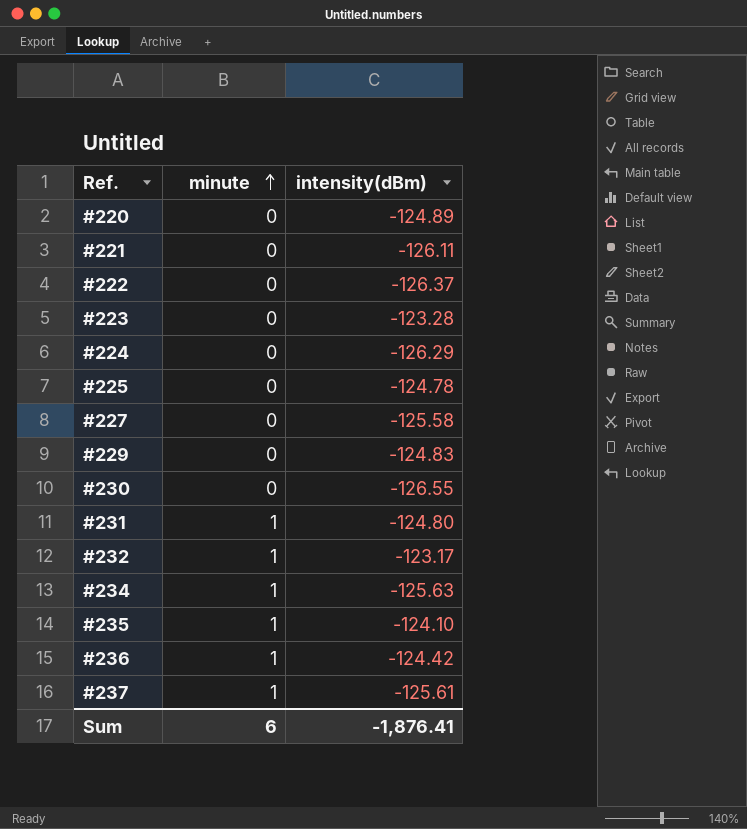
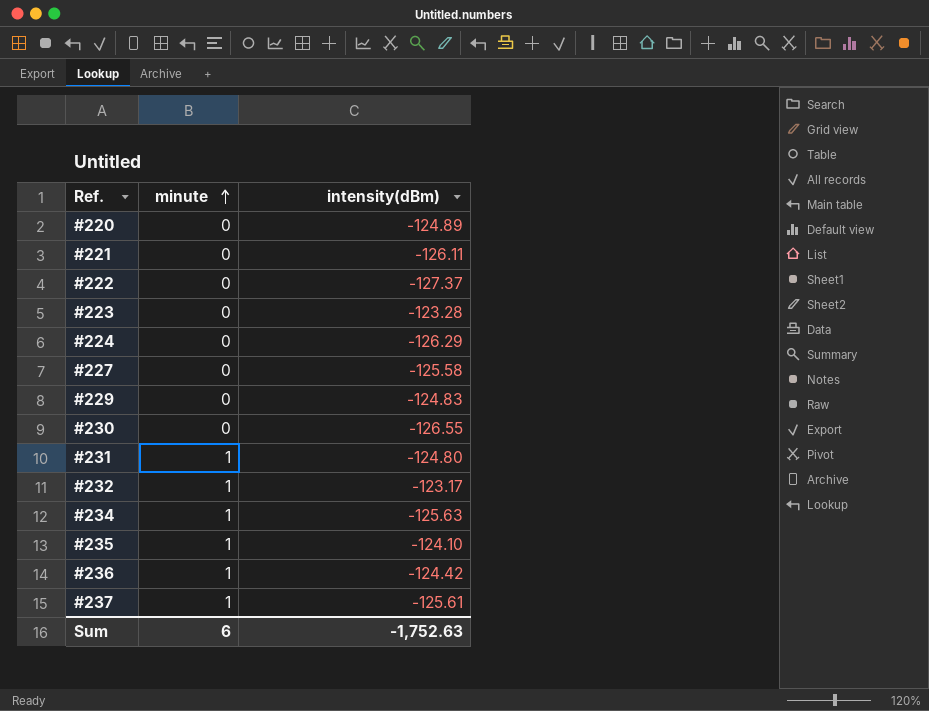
row #225: 0 | -124.78 -> none
#222 | intensity(dBm): -126.37 -> -127.37
Sum | intensity(dBm): -1,876.41 -> -1,752.63

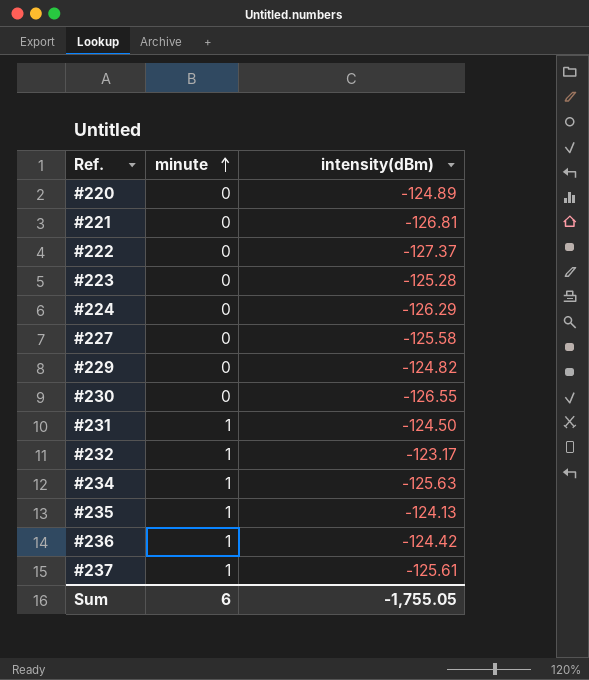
#221 | intensity(dBm): -126.11 -> -126.81
#223 | intensity(dBm): -123.28 -> -125.28
#229 | intensity(dBm): -124.83 -> -124.82
#231 | intensity(dBm): -124.80 -> -124.50
#235 | intensity(dBm): -124.10 -> -124.13
Sum | intensity(dBm): -1,752.63 -> -1,755.05

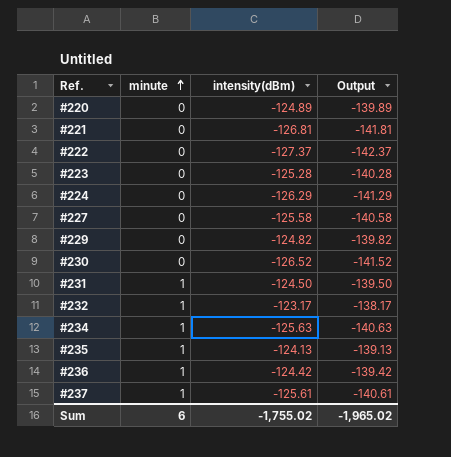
column Output | formula: none -> [intensity(dBm)] - 15
#230 | intensity(dBm): -126.55 -> -126.52
Sum | intensity(dBm): -1,755.05 -> -1,755.02

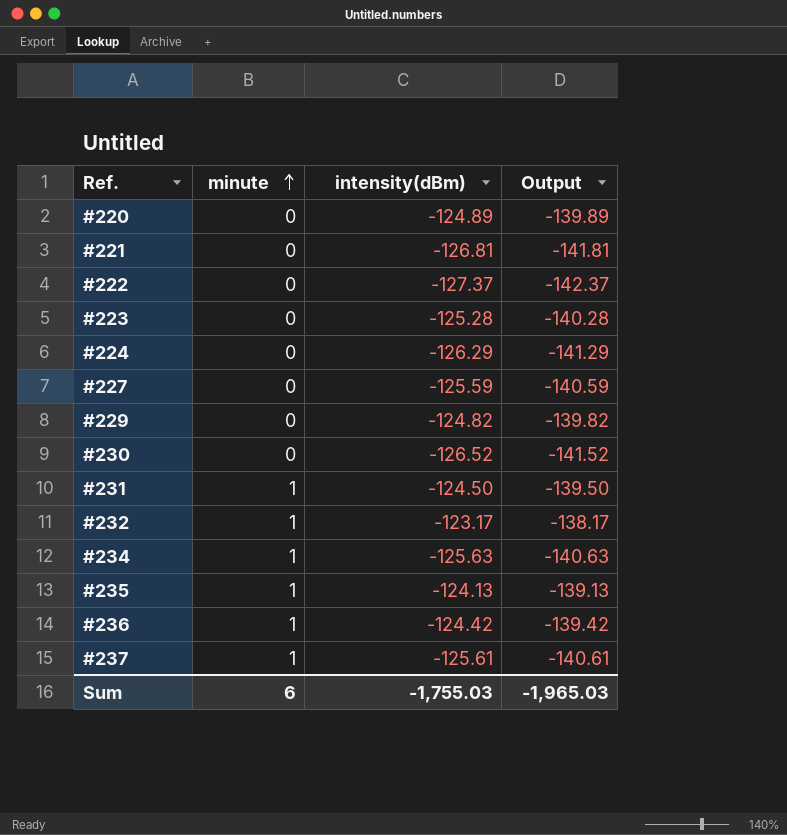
#227 | intensity(dBm): -125.58 -> -125.59
#227 | Output: -140.58 -> -140.59
Sum | intensity(dBm): -1,755.02 -> -1,755.03
Sum | Output: -1,965.02 -> -1,965.03

